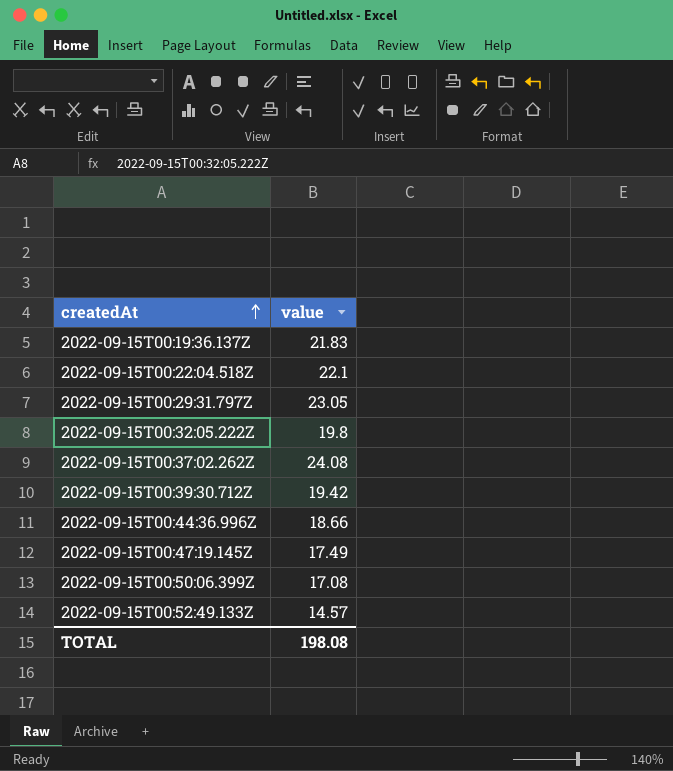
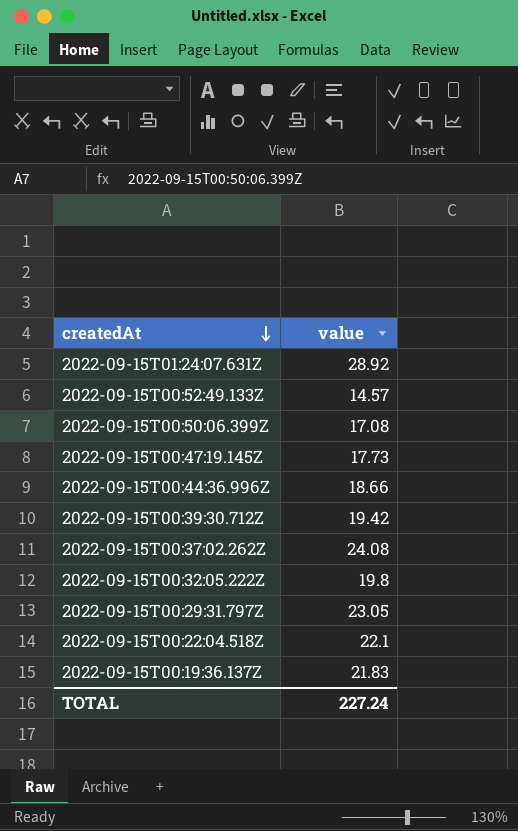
row order: createdAt ascending -> createdAt descending
row 2022-09-15T01:24:07.631Z: none -> 28.92
2022-09-15T00:47:19.145Z | value: 17.49 -> 17.73
TOTAL | value: 198.08 -> 227.24

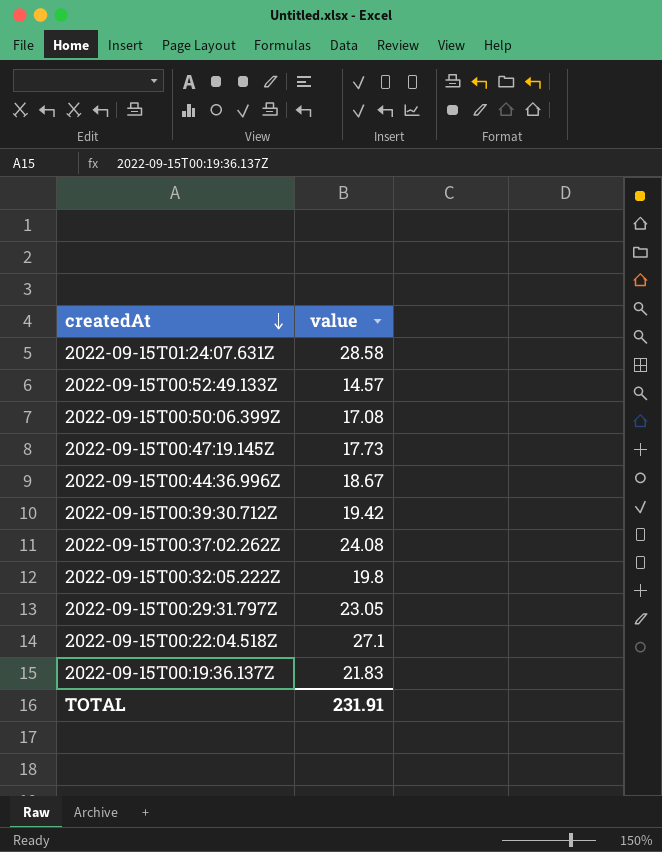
2022-09-15T01:24:07.631Z | value: 28.92 -> 28.58
2022-09-15T00:44:36.996Z | value: 18.66 -> 18.67
2022-09-15T00:22:04.518Z | value: 22.1 -> 27.1
TOTAL | value: 227.24 -> 231.91

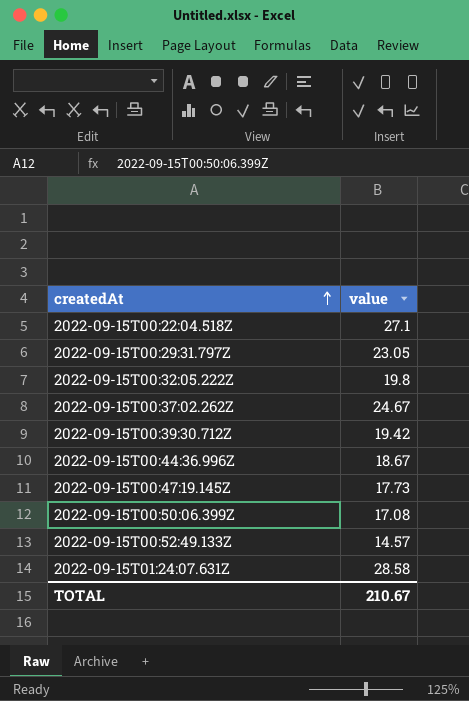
row order: createdAt descending -> createdAt ascending
row 2022-09-15T00:19:36.137Z: 21.83 -> none
2022-09-15T00:37:02.262Z | value: 24.08 -> 24.67
TOTAL | value: 231.91 -> 210.67

